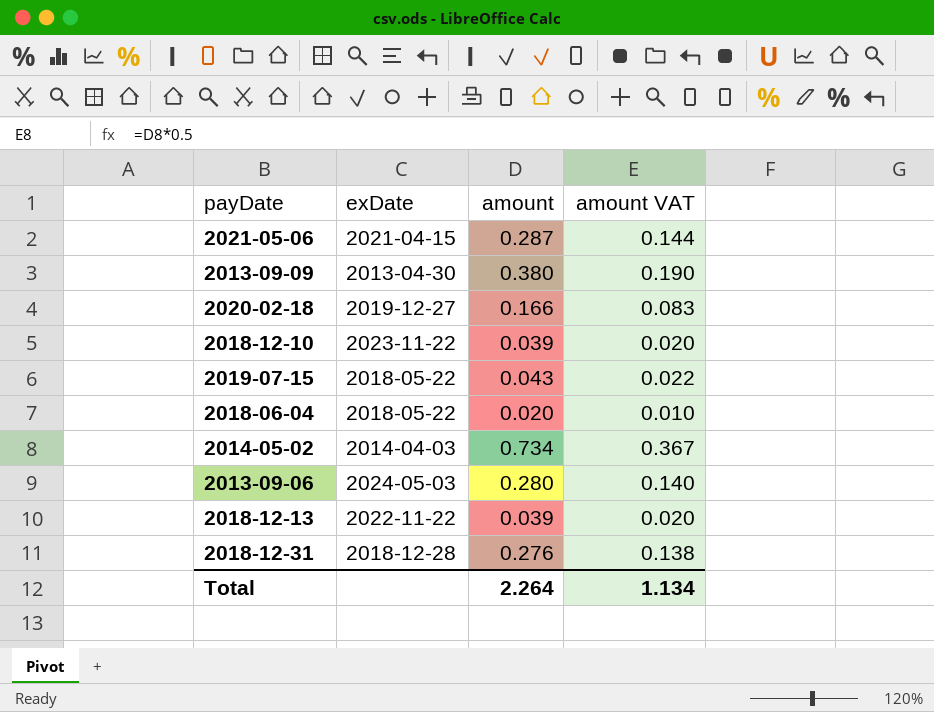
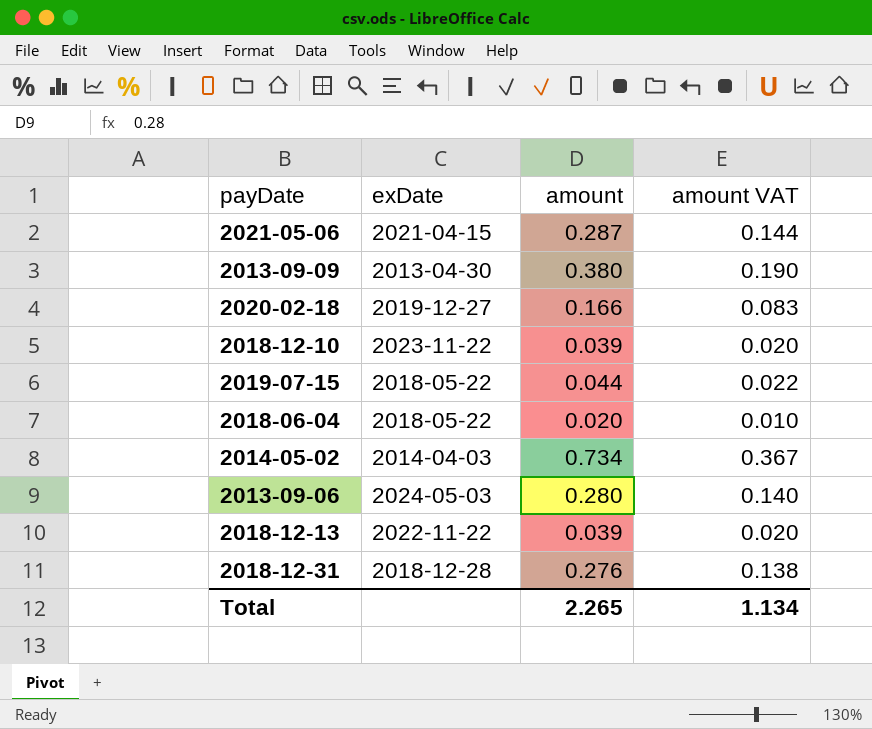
2019-07-15 | amount: 0.043 -> 0.044
Total | amount: 2.264 -> 2.265

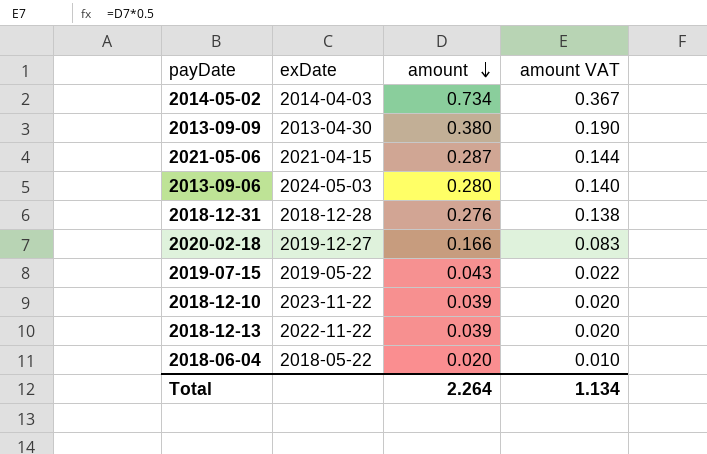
row order: none -> amount descending
2019-07-15 | exDate: 2018-05-22 -> 2019-05-22
2019-07-15 | amount: 0.044 -> 0.043
Total | amount: 2.265 -> 2.264

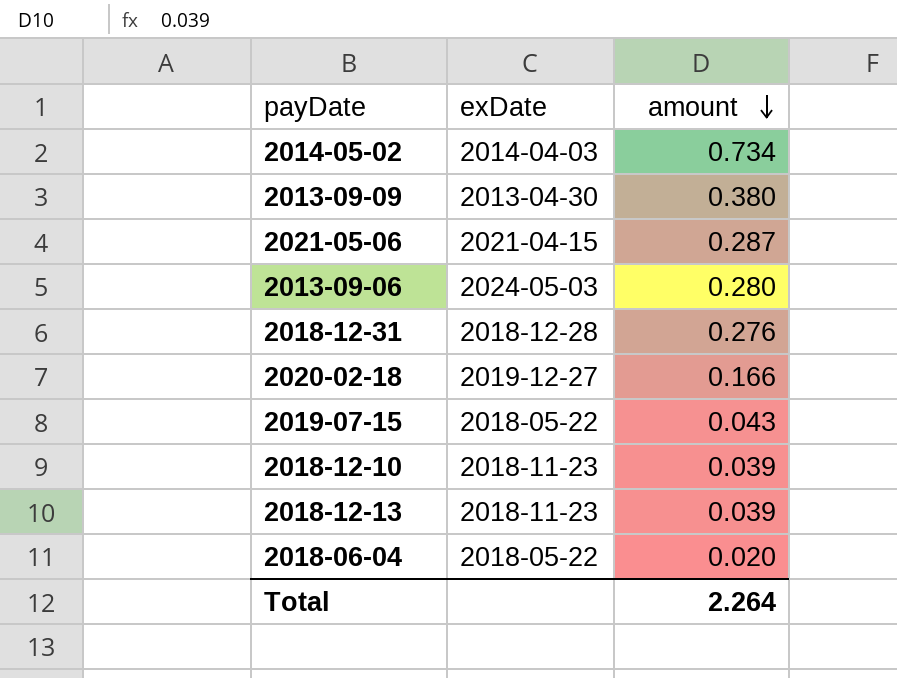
column amount VAT | formula: [amount] * 0.5 -> none
2019-07-15 | exDate: 2019-05-22 -> 2018-05-22
2018-12-10 | exDate: 2023-11-22 -> 2018-11-23
2018-12-13 | exDate: 2022-11-22 -> 2018-11-23

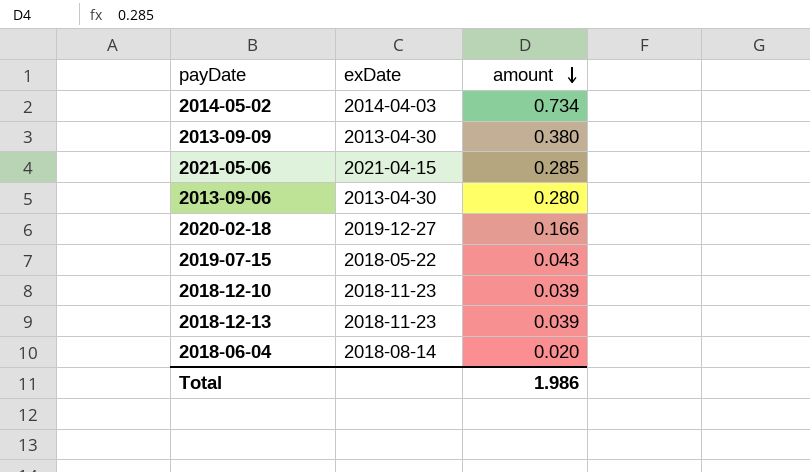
row 2018-12-31: 2018-12-28 | 0.276 -> none
2021-05-06 | amount: 0.287 -> 0.285
2013-09-06 | exDate: 2024-05-03 -> 2013-04-30
2018-06-04 | exDate: 2018-05-22 -> 2018-08-14
Total | amount: 2.264 -> 1.986

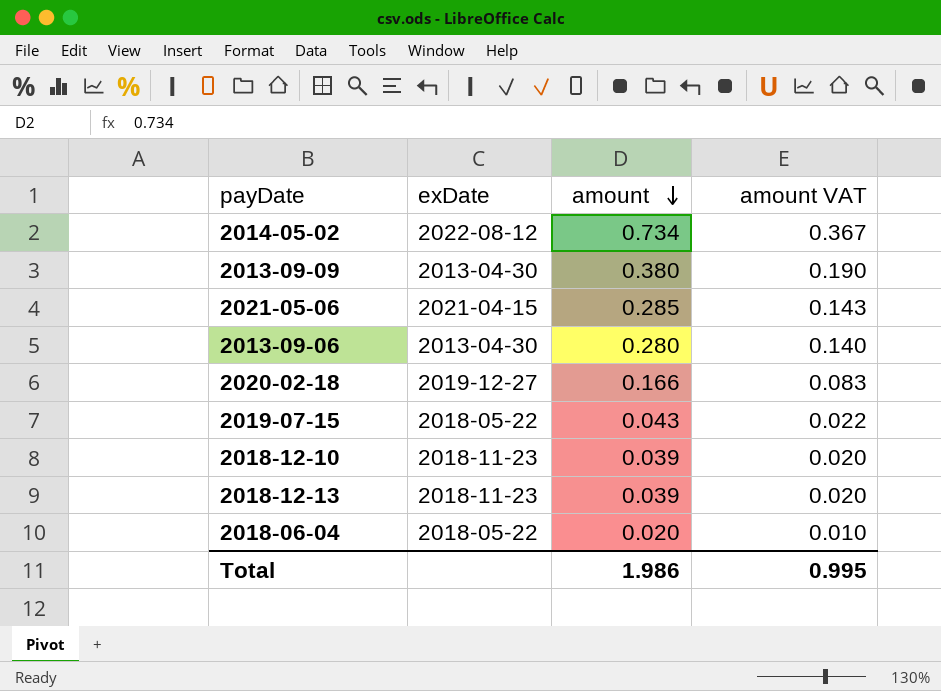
column amount VAT | formula: none -> [amount] * 0.5
2014-05-02 | exDate: 2014-04-03 -> 2022-08-12
2018-06-04 | exDate: 2018-08-14 -> 2018-05-22

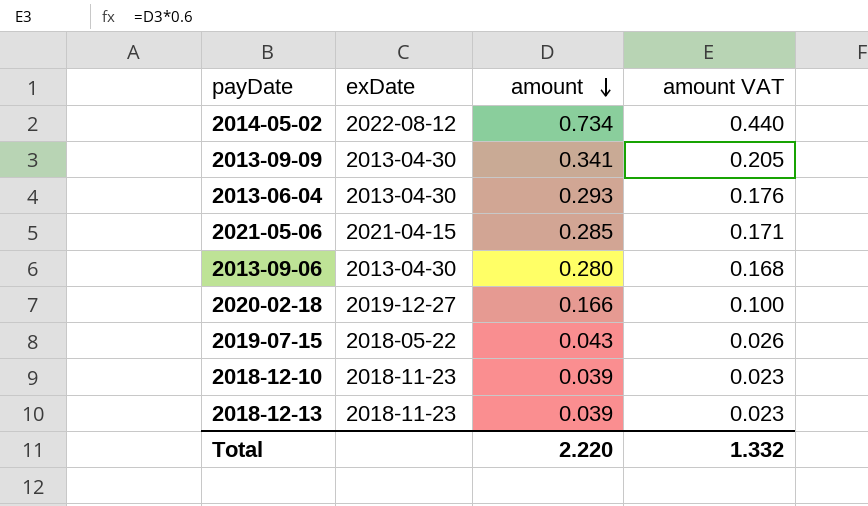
column amount VAT | formula: [amount] * 0.5 -> [amount] * 0.6
row 2018-06-04: 2018-05-22 | 0.020 | 0.010 -> none
2013-09-09 | amount: 0.380 -> 0.341
row 2013-06-04: none -> 2013-04-30 | 0.293 | 0.176
Total | amount: 1.986 -> 2.220
Total | amount VAT: 0.995 -> 1.332

